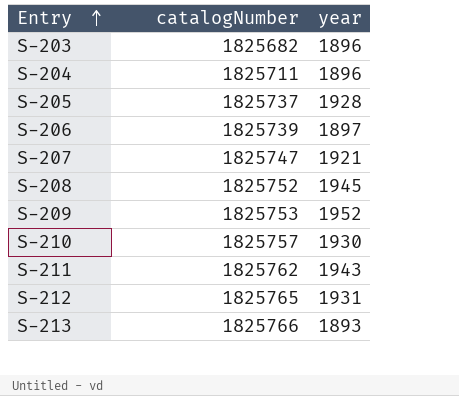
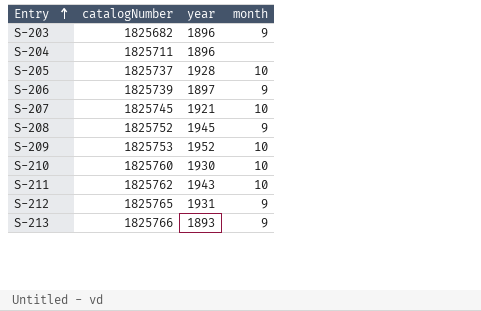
column month | position: none -> 4
S-207 | catalogNumber: 1825747 -> 1825745
S-210 | catalogNumber: 1825757 -> 1825760

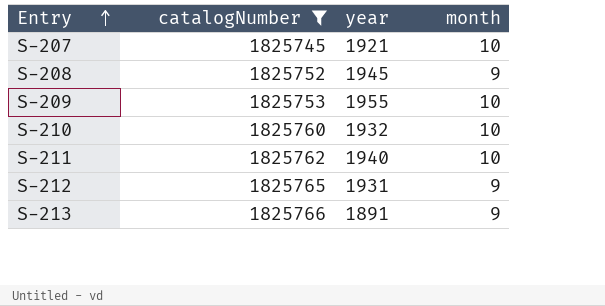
filter: none -> catalogNumber >= 1825745
S-209 | year: 1952 -> 1955
S-210 | year: 1930 -> 1932
S-211 | year: 1943 -> 1940
S-213 | year: 1893 -> 1891

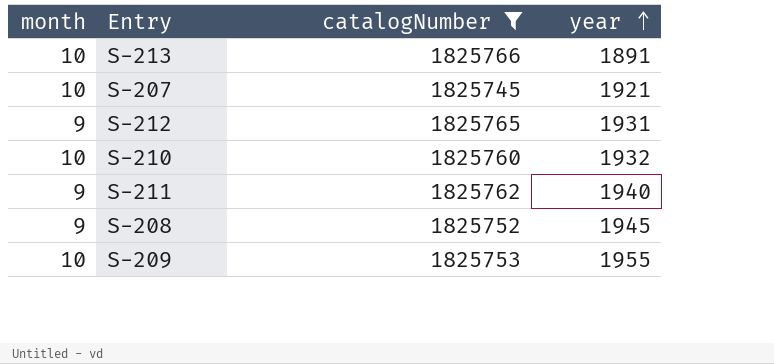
row order: Entry ascending -> year ascending
column month | position: 4 -> 1
S-213 | month: 9 -> 10
S-211 | month: 10 -> 9

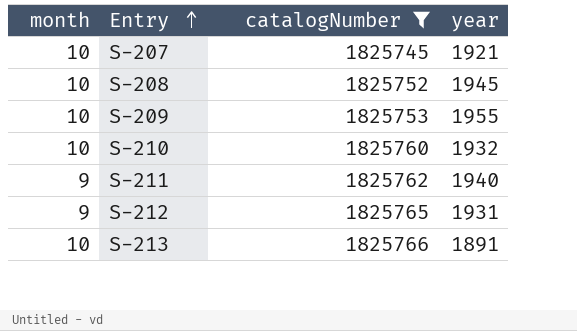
row order: year ascending -> Entry ascending
S-208 | month: 9 -> 10

